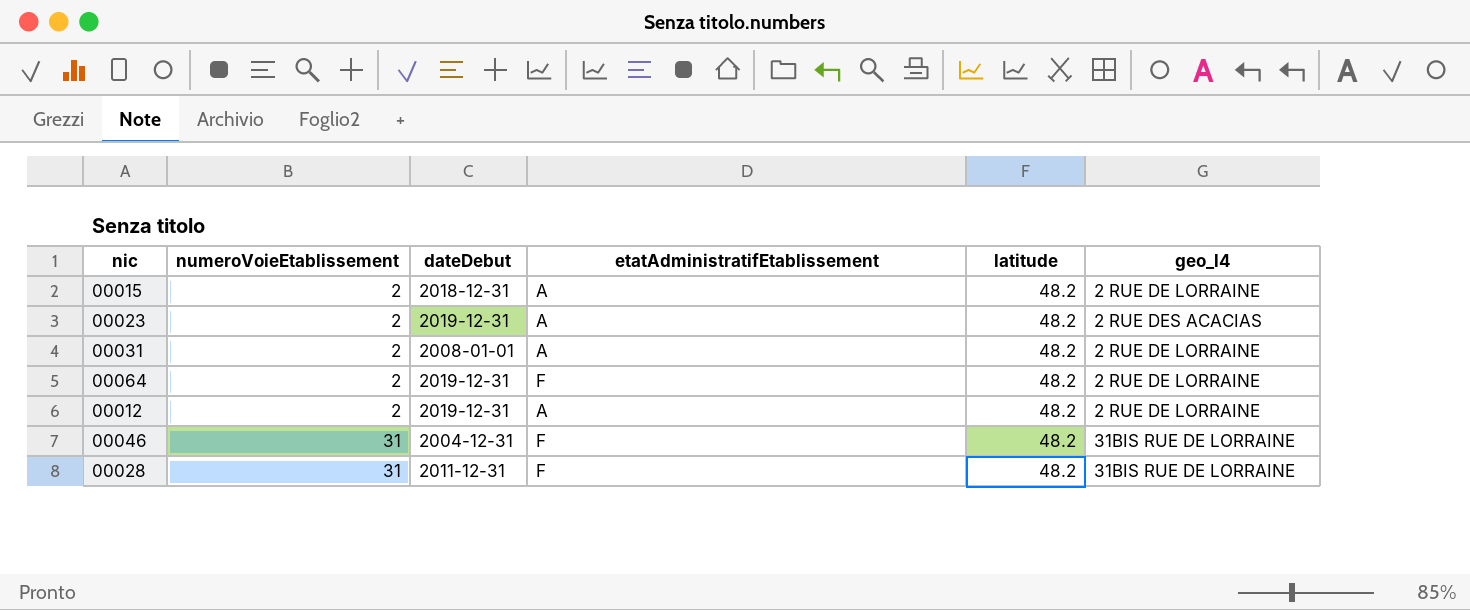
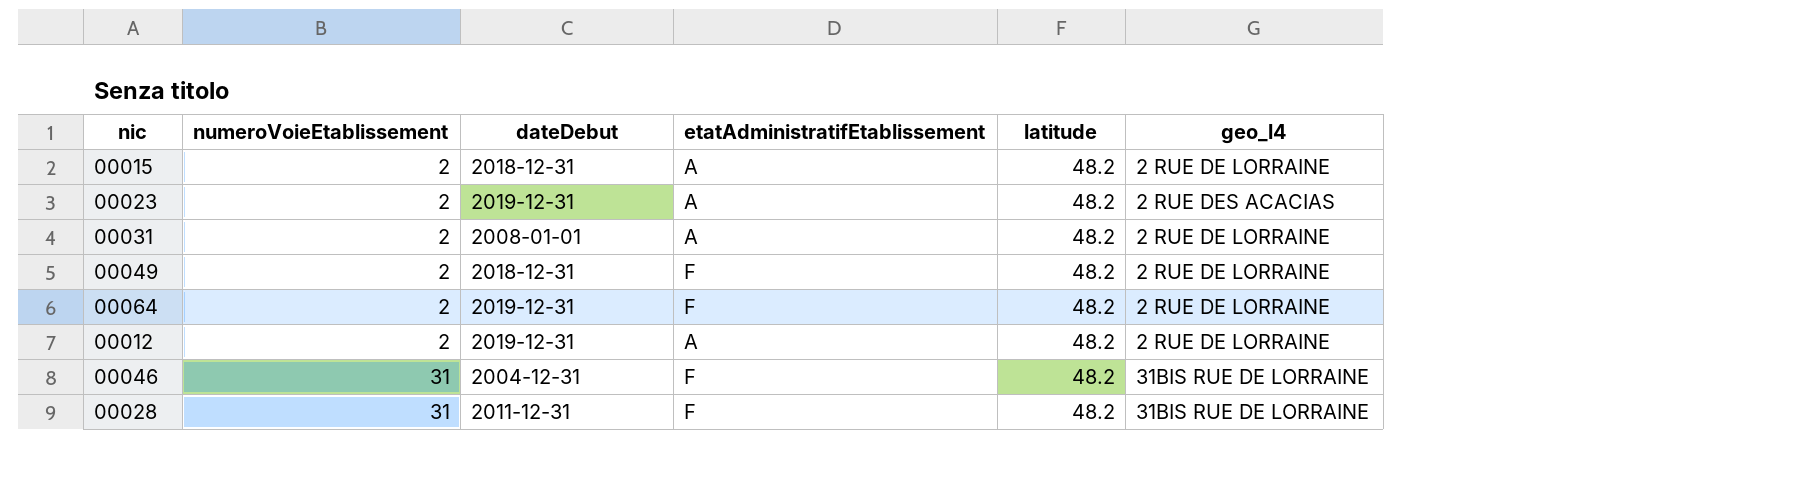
row 00049: none -> 2 | 2018-12-31 | F | 48.2 | 2 RUE DE LORRAINE

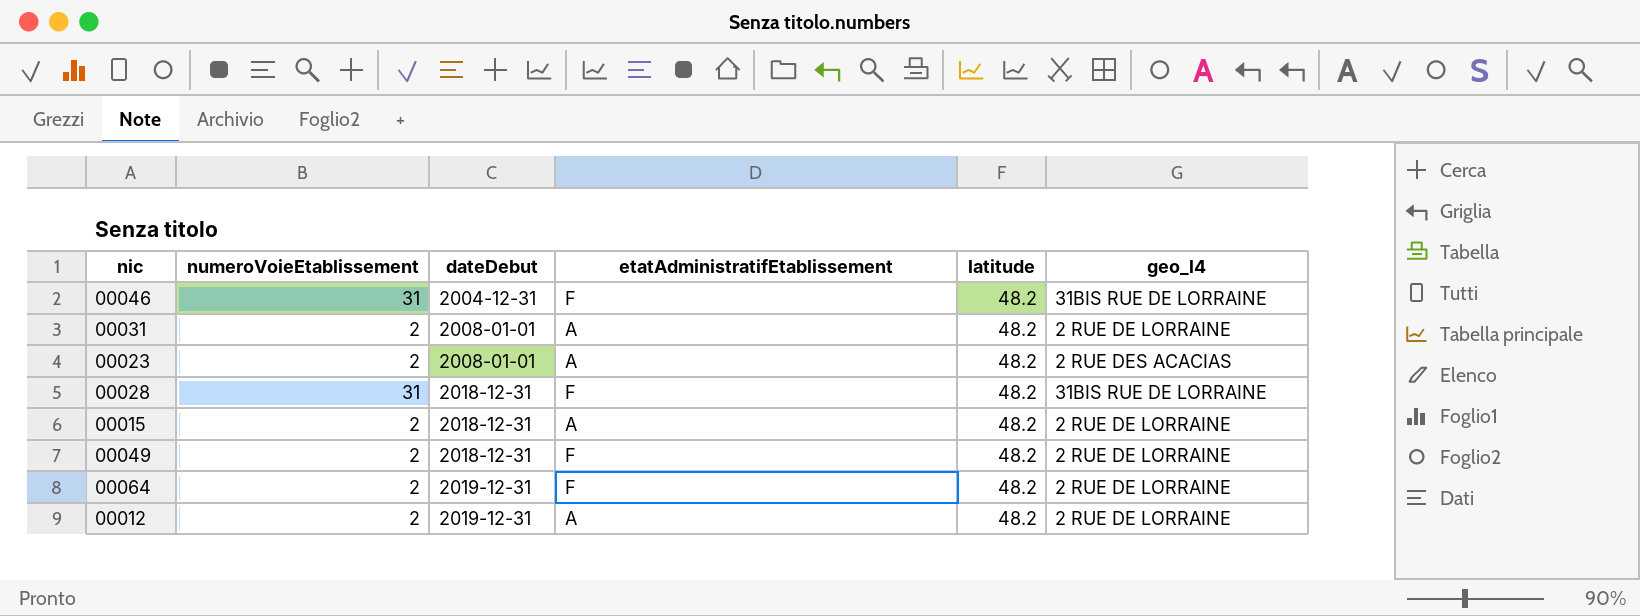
row order: numeroVoieEtablissement ascending -> dateDebut ascending
00023 | dateDebut: 2019-12-31 -> 2008-01-01
00028 | dateDebut: 2011-12-31 -> 2018-12-31

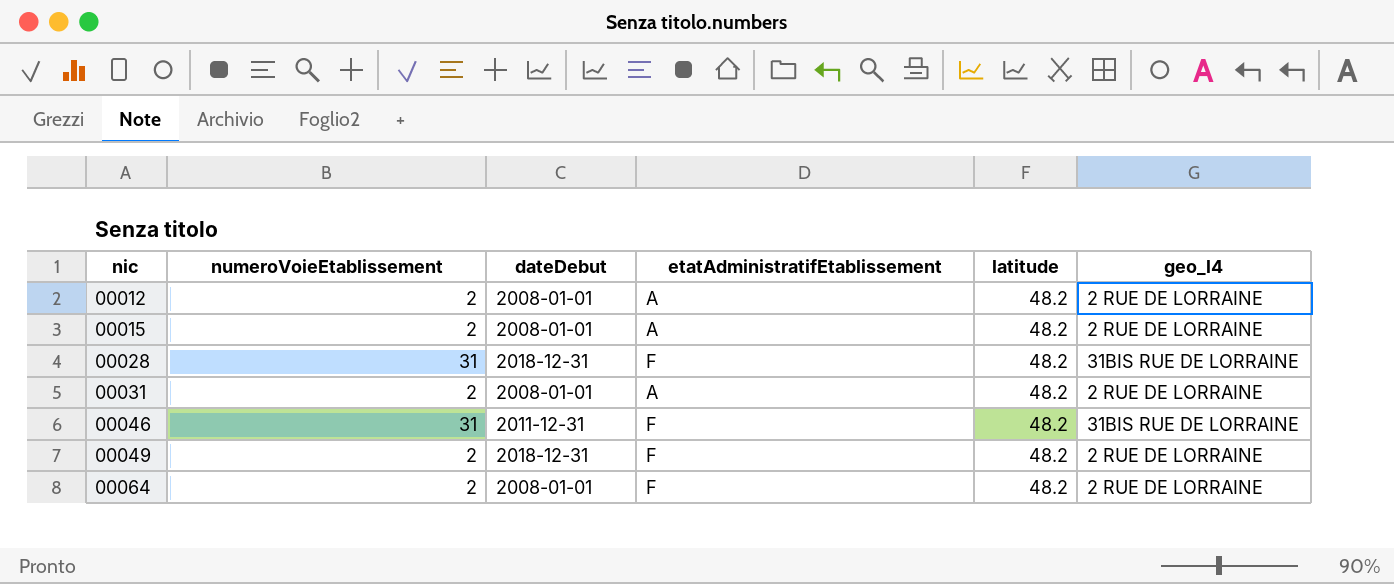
row order: dateDebut ascending -> nic ascending
row 00023: 2 | 2008-01-01 | A | 48.2 | 2 RUE DES ACACIAS -> none
00012 | dateDebut: 2019-12-31 -> 2008-01-01
00015 | dateDebut: 2018-12-31 -> 2008-01-01
00046 | dateDebut: 2004-12-31 -> 2011-12-31
00064 | dateDebut: 2019-12-31 -> 2008-01-01

